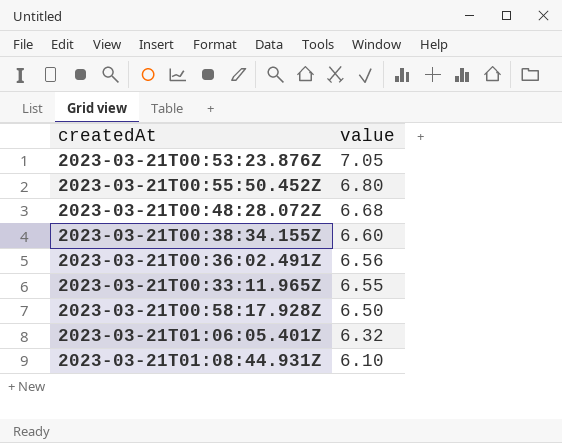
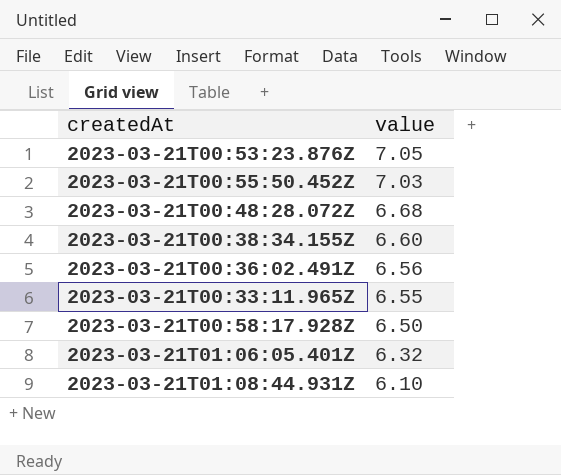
2023-03-21T00:55:50.452Z | value: 6.80 -> 7.03

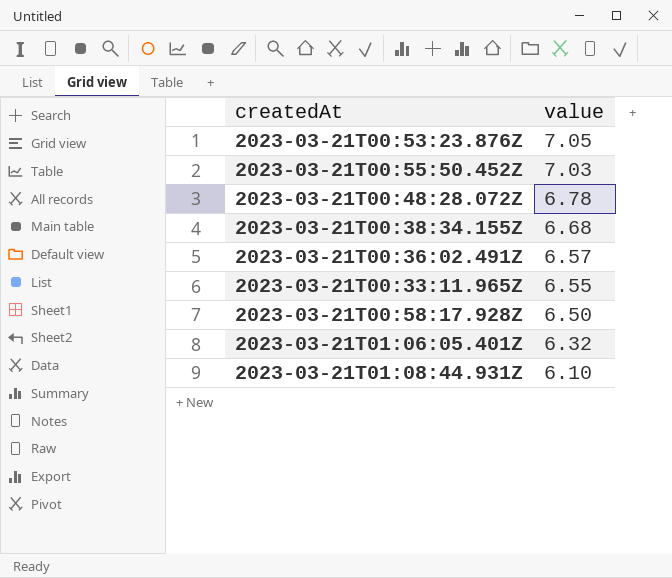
2023-03-21T00:48:28.072Z | value: 6.68 -> 6.78
2023-03-21T00:38:34.155Z | value: 6.60 -> 6.68
2023-03-21T00:36:02.491Z | value: 6.56 -> 6.57

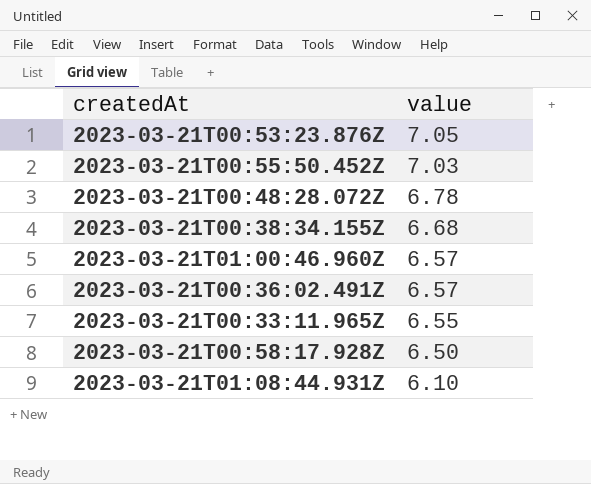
row 2023-03-21T01:06:05.401Z: 6.32 -> none
row 2023-03-21T01:00:46.960Z: none -> 6.57

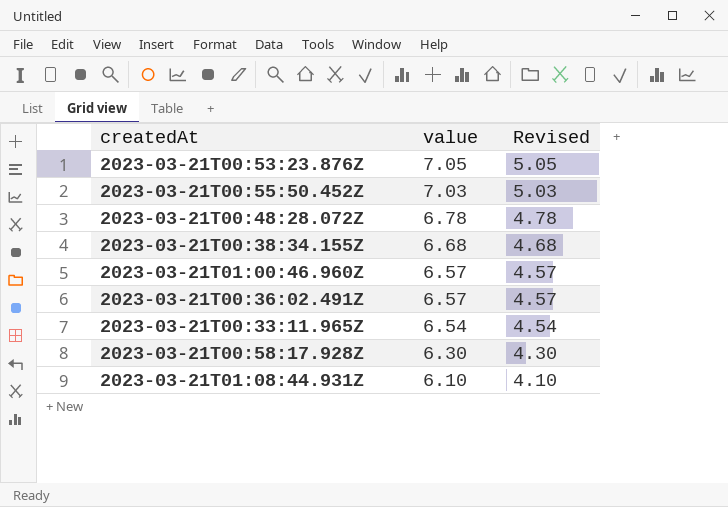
column Revised | formula: none -> [value] - 2
2023-03-21T00:33:11.965Z | value: 6.55 -> 6.54
2023-03-21T00:58:17.928Z | value: 6.50 -> 6.30

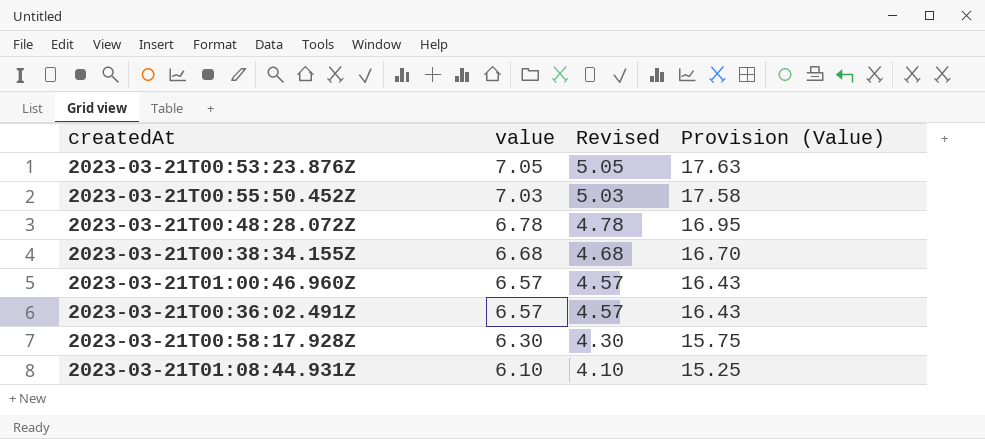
column Provision (Value) | formula: none -> [value] * 2.5
row 2023-03-21T00:33:11.965Z: 6.54 | 4.54 -> none

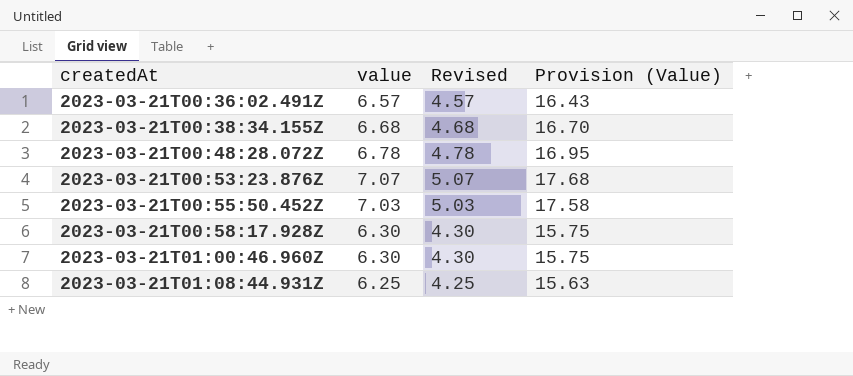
row order: value descending -> createdAt ascending
2023-03-21T00:53:23.876Z | value: 7.05 -> 7.07
2023-03-21T00:53:23.876Z | Revised: 5.05 -> 5.07
2023-03-21T00:53:23.876Z | Provision (Value): 17.63 -> 17.68
2023-03-21T01:00:46.960Z | value: 6.57 -> 6.30
2023-03-21T01:00:46.960Z | Revised: 4.57 -> 4.30
2023-03-21T01:00:46.960Z | Provision (Value): 16.43 -> 15.75
2023-03-21T01:08:44.931Z | value: 6.10 -> 6.25
2023-03-21T01:08:44.931Z | Revised: 4.10 -> 4.25
2023-03-21T01:08:44.931Z | Provision (Value): 15.25 -> 15.63

